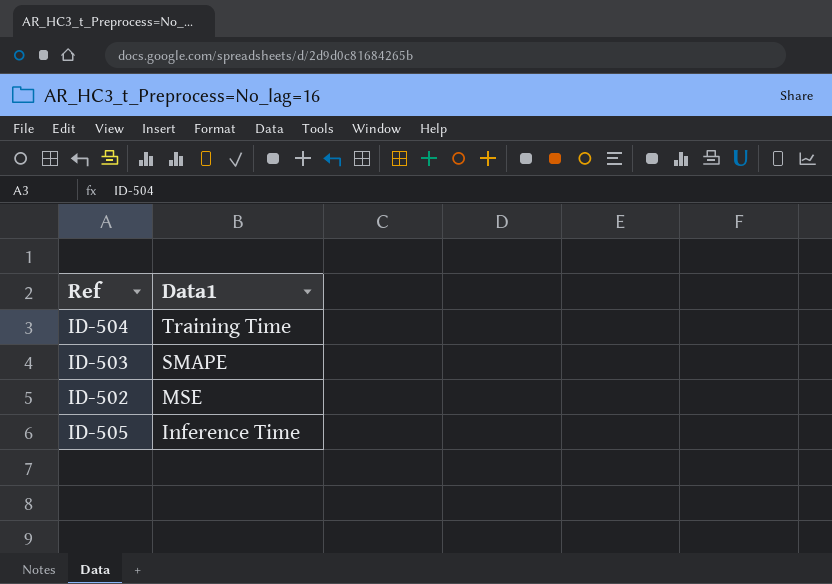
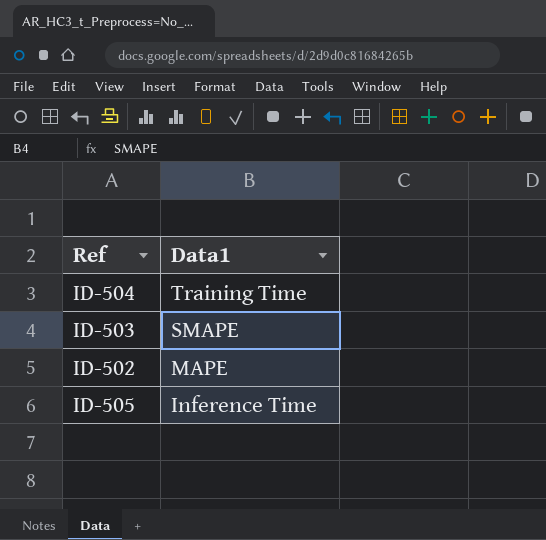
ID-502 | Data1: MSE -> MAPE

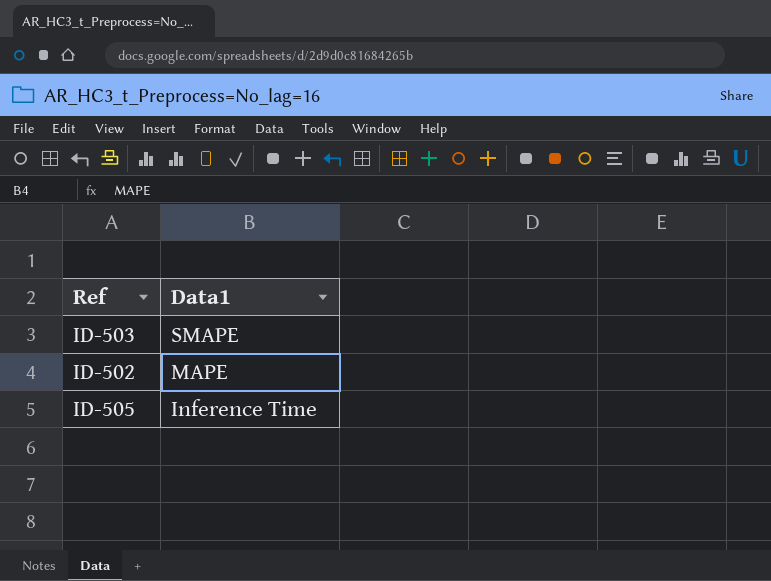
row ID-504: Training Time -> none

